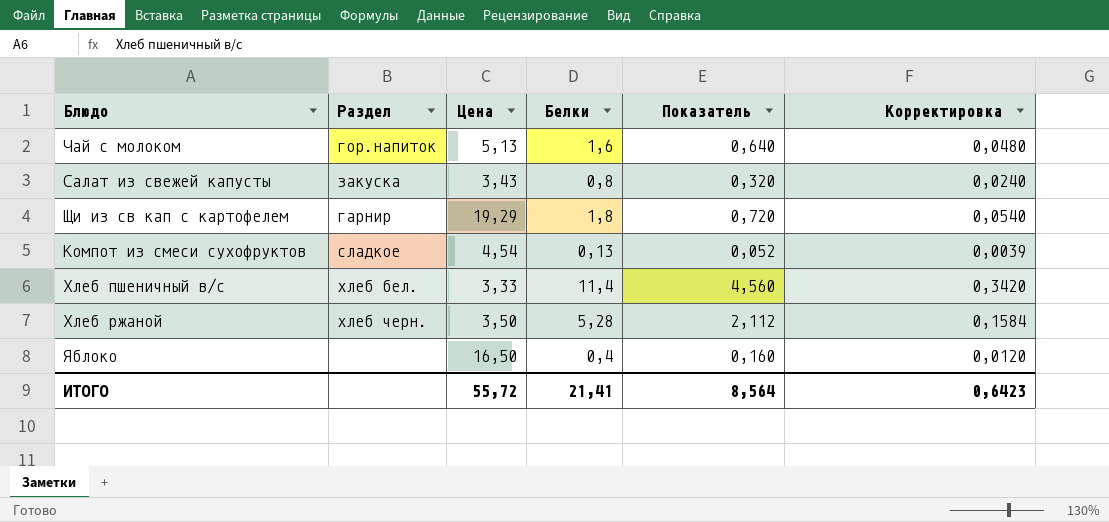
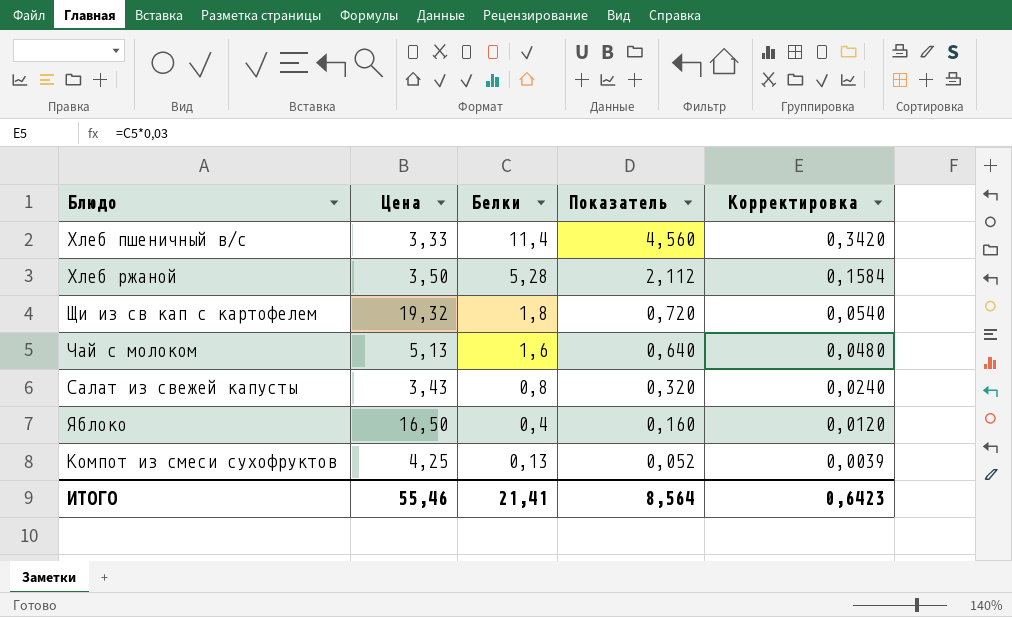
row order: none -> Белки descending
column Раздел | position: 2 -> none
Щи из св кап с картофелем | Цена: 19,29 -> 19,32
Компот из смеси сухофруктов | Цена: 4,54 -> 4,25
ИТОГО | Цена: 55,72 -> 55,46

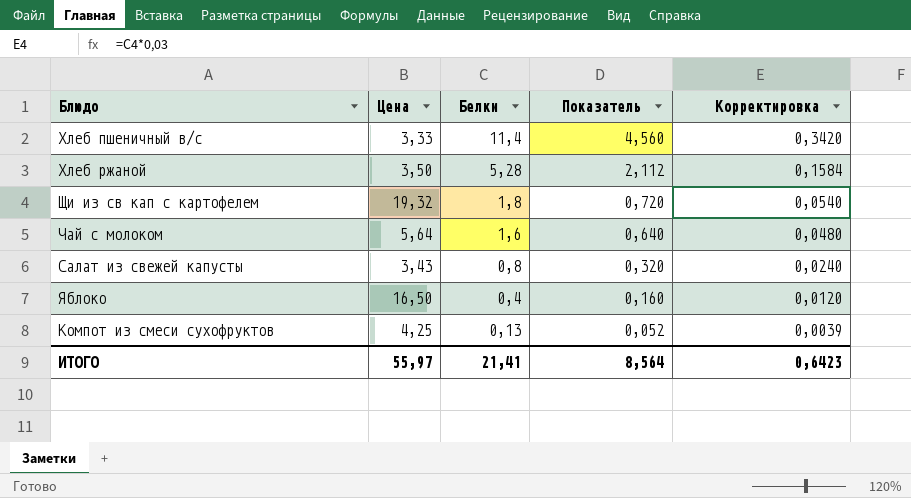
Чай с молоком | Цена: 5,13 -> 5,64
ИТОГО | Цена: 55,46 -> 55,97

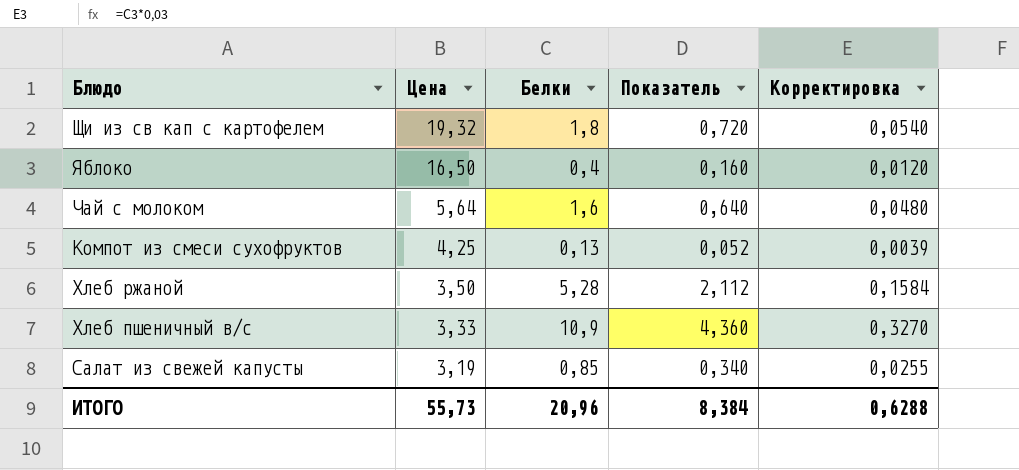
row order: Белки descending -> Цена descending
Хлеб пшеничный в/с | Белки: 11,4 -> 10,9
Хлеб пшеничный в/с | Показатель: 4,560 -> 4,360
Хлеб пшеничный в/с | Корректировка: 0,3420 -> 0,3270
Салат из свежей капусты | Цена: 3,43 -> 3,19
Салат из свежей капусты | Белки: 0,8 -> 0,85
Салат из свежей капусты | Показатель: 0,320 -> 0,340
Салат из свежей капусты | Корректировка: 0,0240 -> 0,0255
ИТОГО | Цена: 55,97 -> 55,73
ИТОГО | Белки: 21,41 -> 20,96
ИТОГО | Показатель: 8,564 -> 8,384
ИТОГО | Корректировка: 0,6423 -> 0,6288

